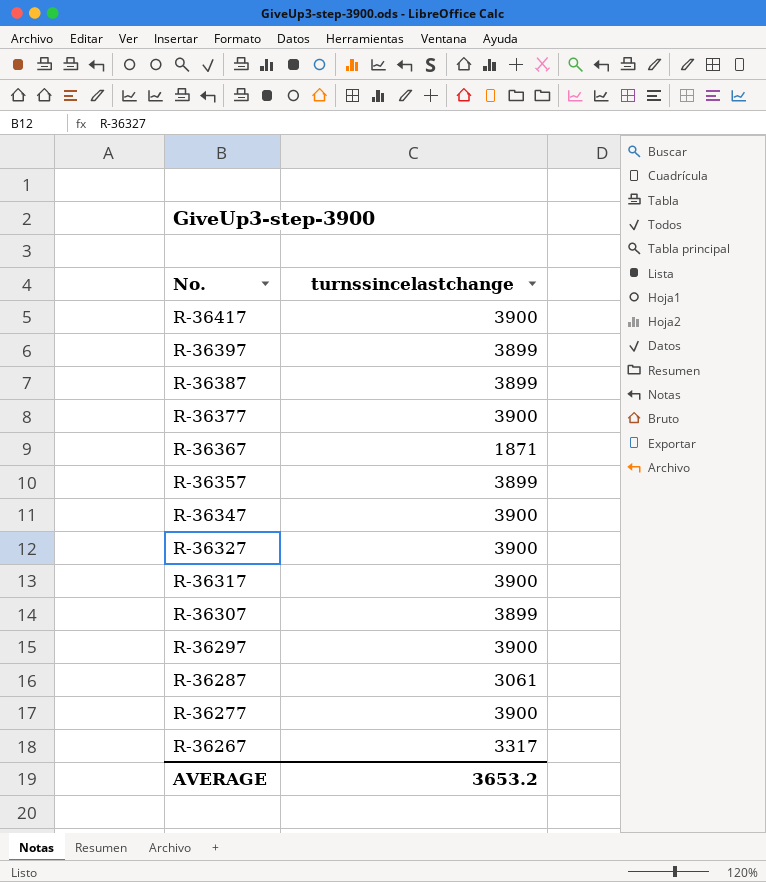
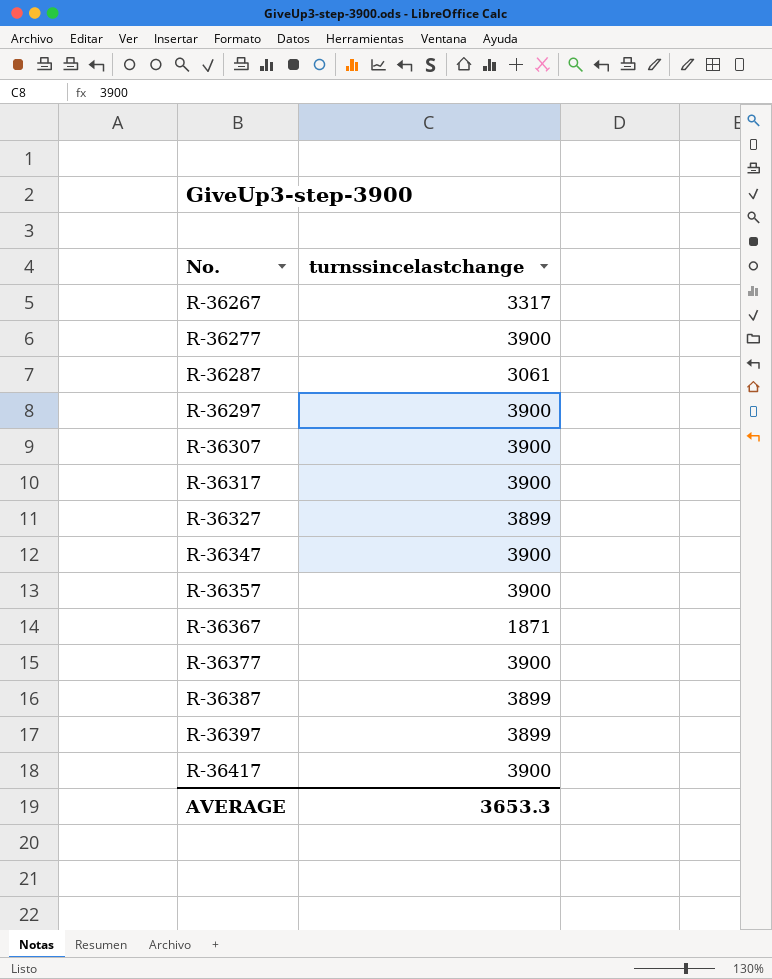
row order: No. descending -> No. ascending
R-36307 | turnssincelastchange: 3899 -> 3900
R-36327 | turnssincelastchange: 3900 -> 3899
R-36357 | turnssincelastchange: 3899 -> 3900
AVERAGE | turnssincelastchange: 3653.2 -> 3653.3

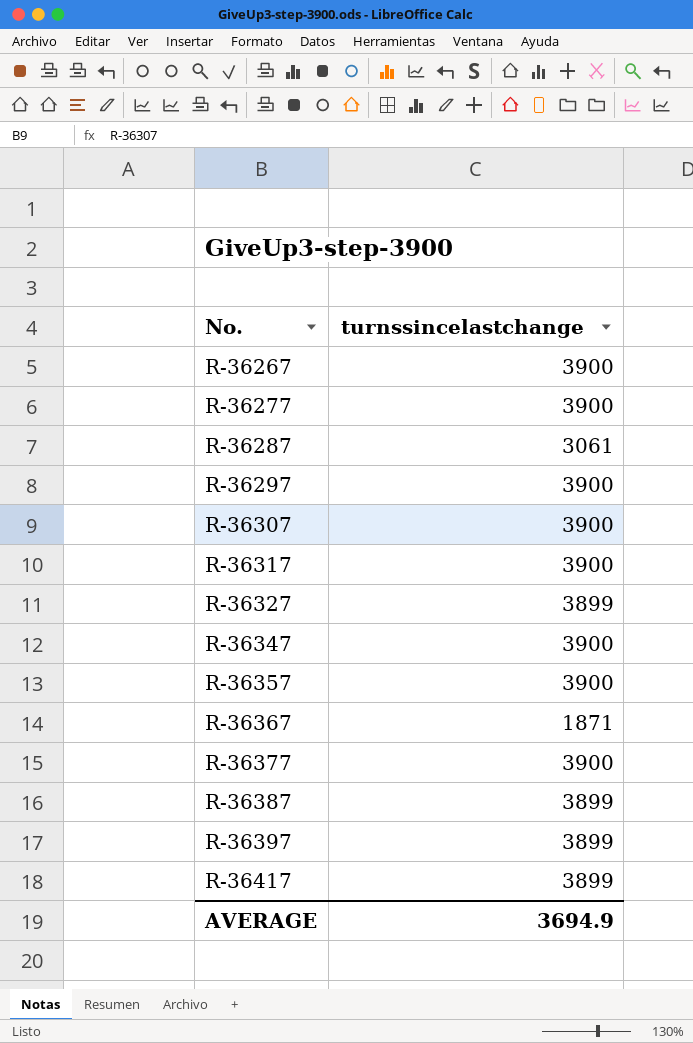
R-36267 | turnssincelastchange: 3317 -> 3900
R-36417 | turnssincelastchange: 3900 -> 3899
AVERAGE | turnssincelastchange: 3653.3 -> 3694.9

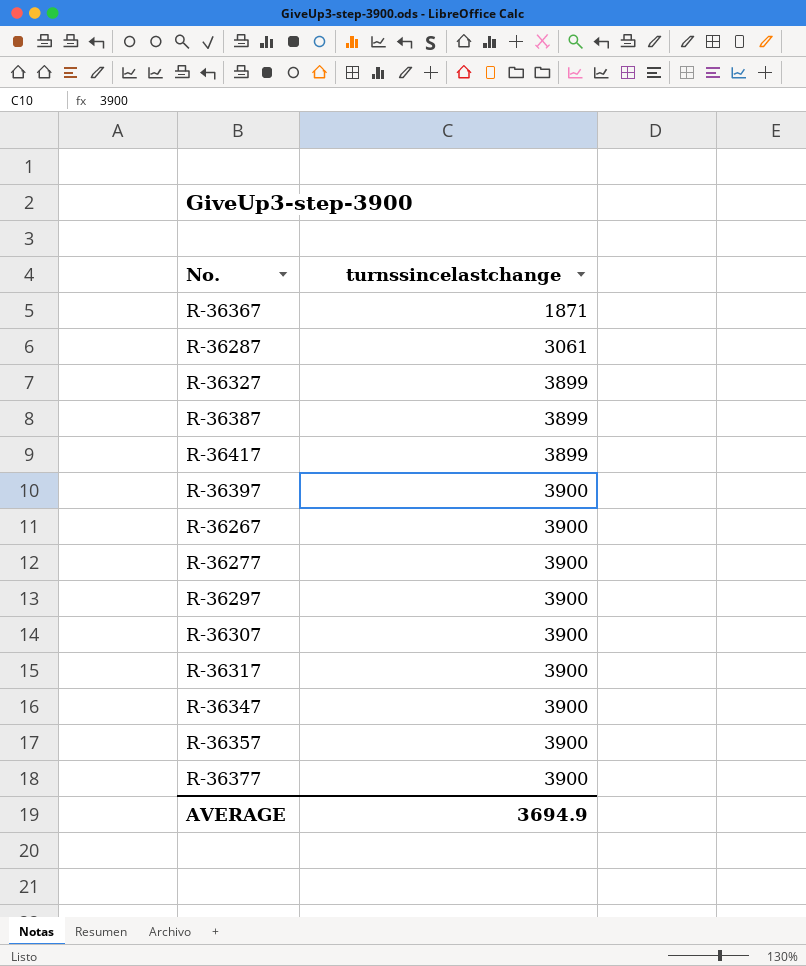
row order: No. ascending -> turnssincelastchange ascending
R-36397 | turnssincelastchange: 3899 -> 3900

